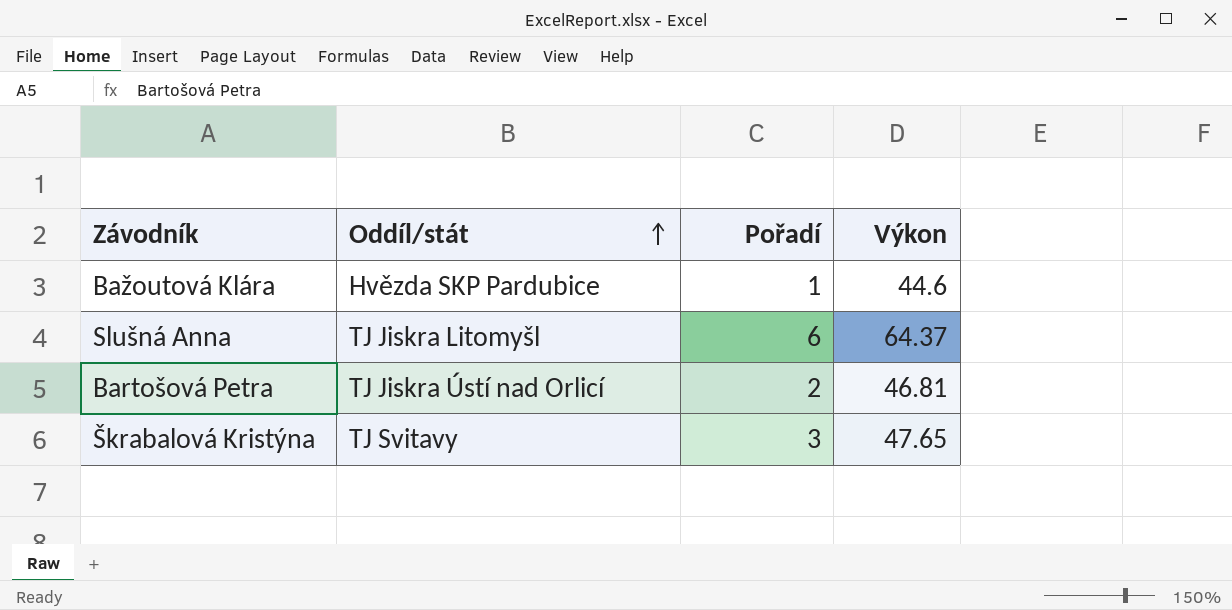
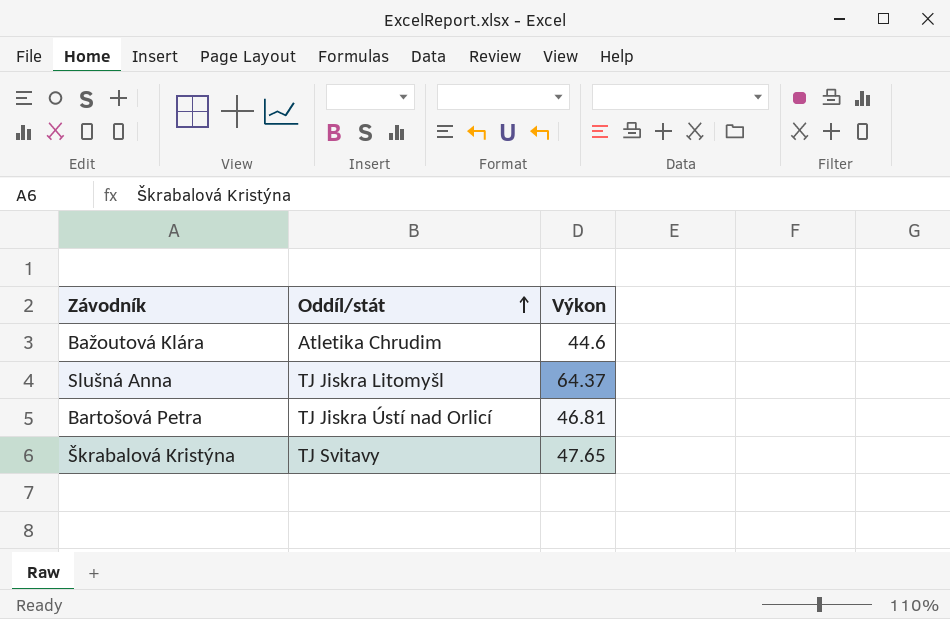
column Pořadí | position: 3 -> none
Bažoutová Klára | Oddíl/stát: Hvězda SKP Pardubice -> Atletika Chrudim

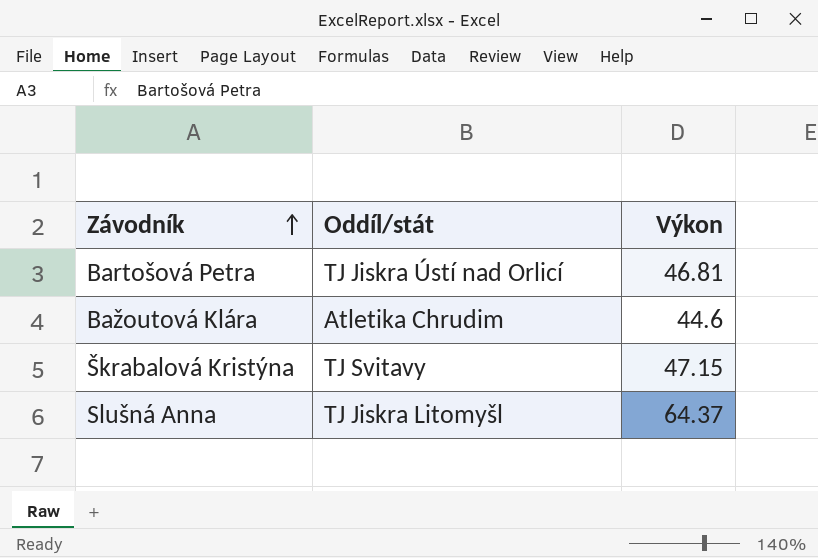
row order: Oddíl/stát ascending -> Závodník ascending
Škrabalová Kristýna | Výkon: 47.65 -> 47.15

